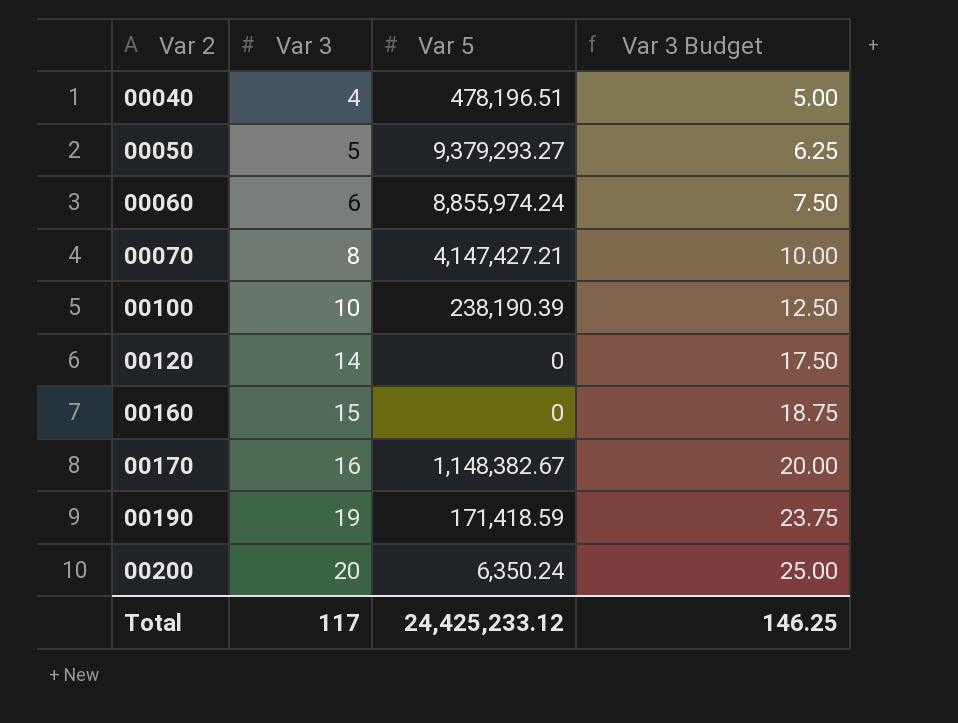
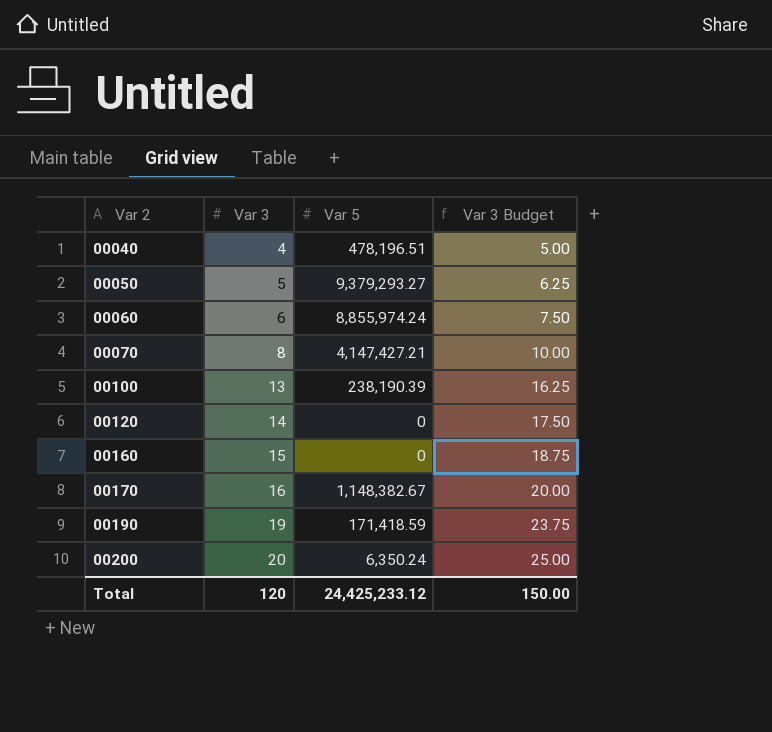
00100 | Var 3: 10 -> 13
00100 | Var 3 Budget: 12.50 -> 16.25
Total | Var 3: 117 -> 120
Total | Var 3 Budget: 146.25 -> 150.00

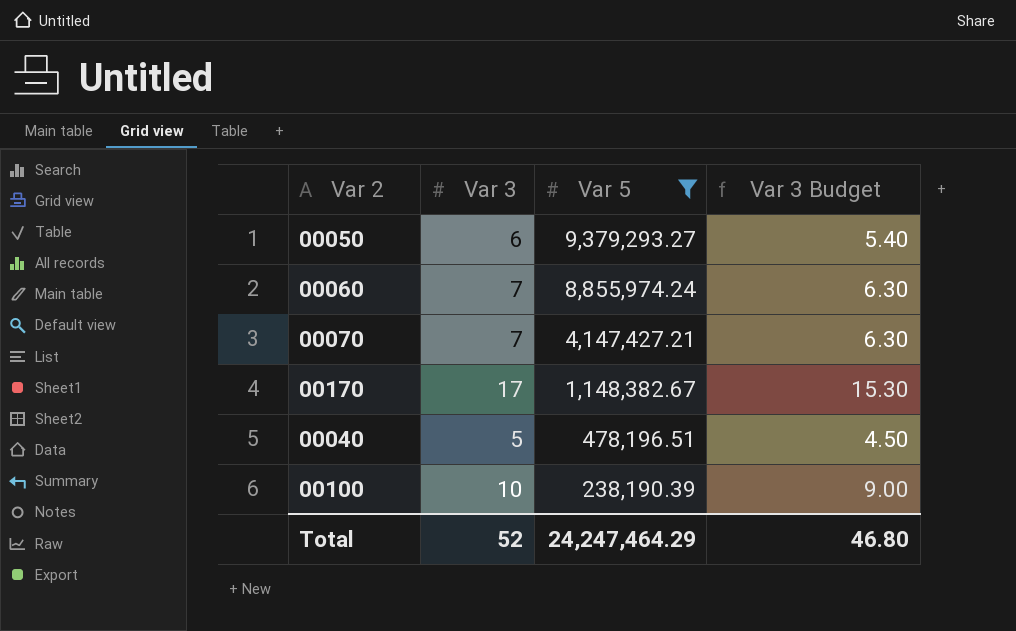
filter: none -> Var 5 >= 238,190.39
row order: Var 2 ascending -> Var 5 descending
column Var 3 Budget | formula: [Var 3] * 1.25 -> [Var 3] * 0.9
00050 | Var 3: 5 -> 6
00060 | Var 3: 6 -> 7
00070 | Var 3: 8 -> 7
00170 | Var 3: 16 -> 17
00040 | Var 3: 4 -> 5
00100 | Var 3: 13 -> 10
Total | Var 3: 120 -> 52
Total | Var 5: 24,425,233.12 -> 24,247,464.29
Total | Var 3 Budget: 150.00 -> 46.80

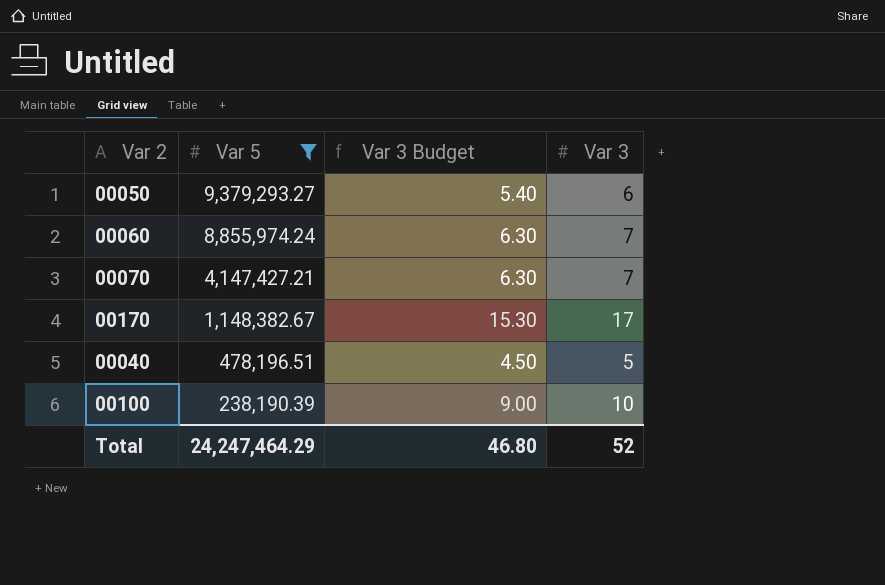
column Var 3 | position: 2 -> 4

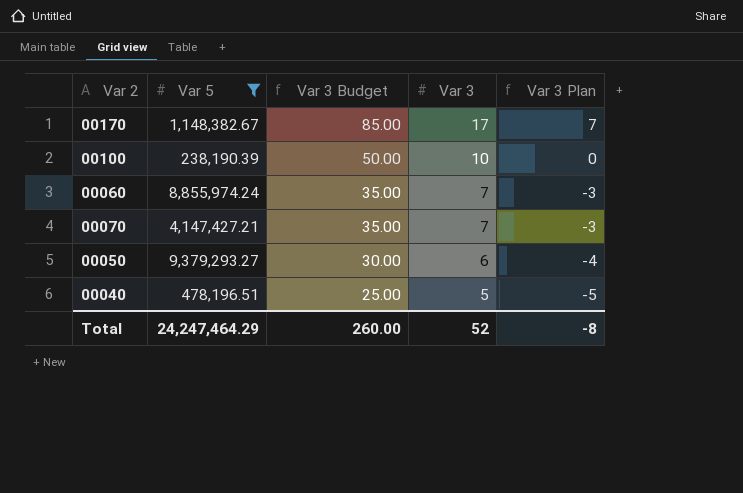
row order: Var 5 descending -> Var 3 Budget descending
column Var 3 Budget | formula: [Var 3] * 0.9 -> [Var 3] * 5
column Var 3 Plan | formula: none -> [Var 3] - 10
Total | Var 3 Budget: 46.80 -> 260.00

